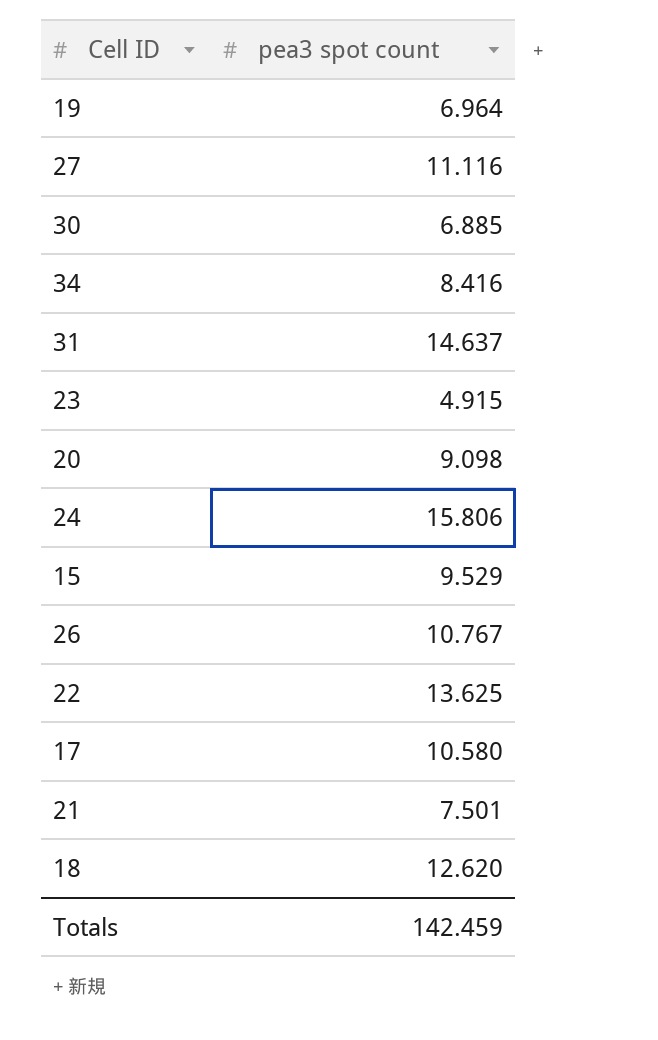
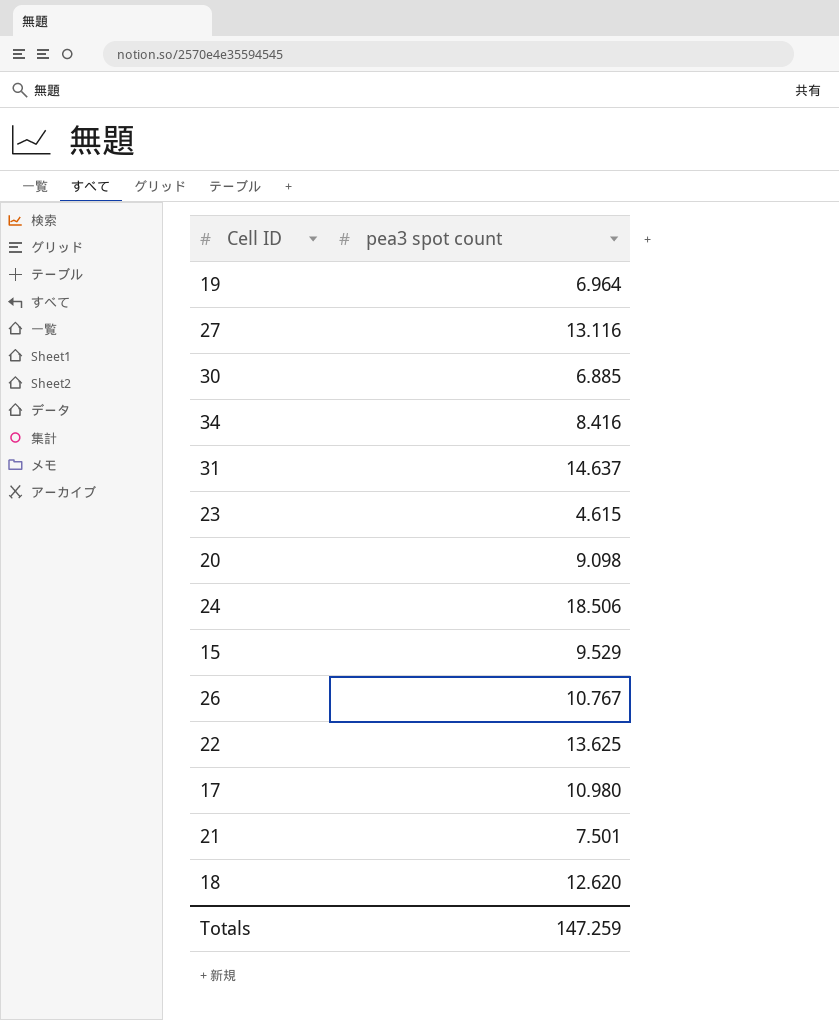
27 | pea3 spot count: 11.116 -> 13.116
23 | pea3 spot count: 4.915 -> 4.615
24 | pea3 spot count: 15.806 -> 18.506
17 | pea3 spot count: 10.580 -> 10.980
Totals | pea3 spot count: 142.459 -> 147.259

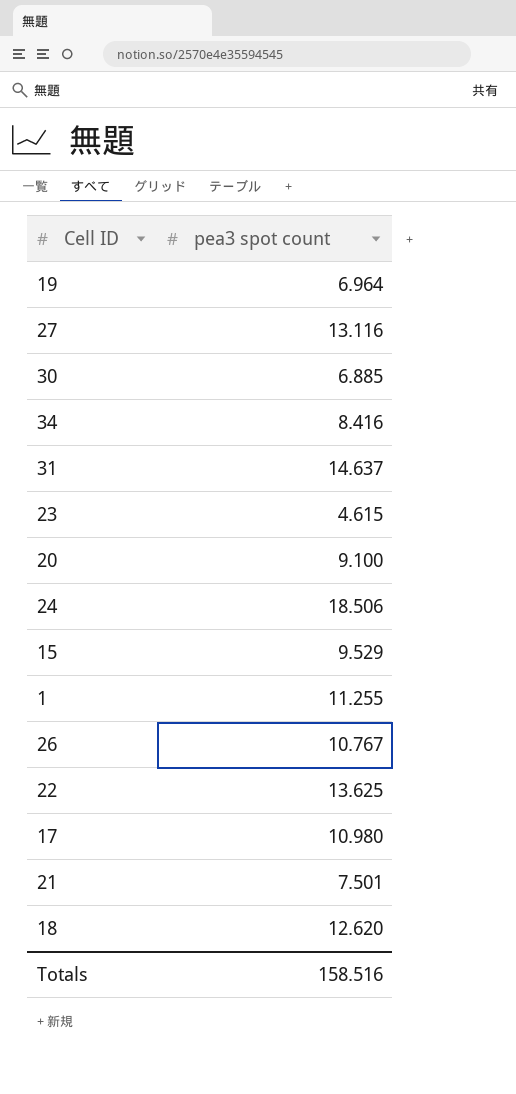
20 | pea3 spot count: 9.098 -> 9.100
row 1: none -> 11.255
Totals | pea3 spot count: 147.259 -> 158.516

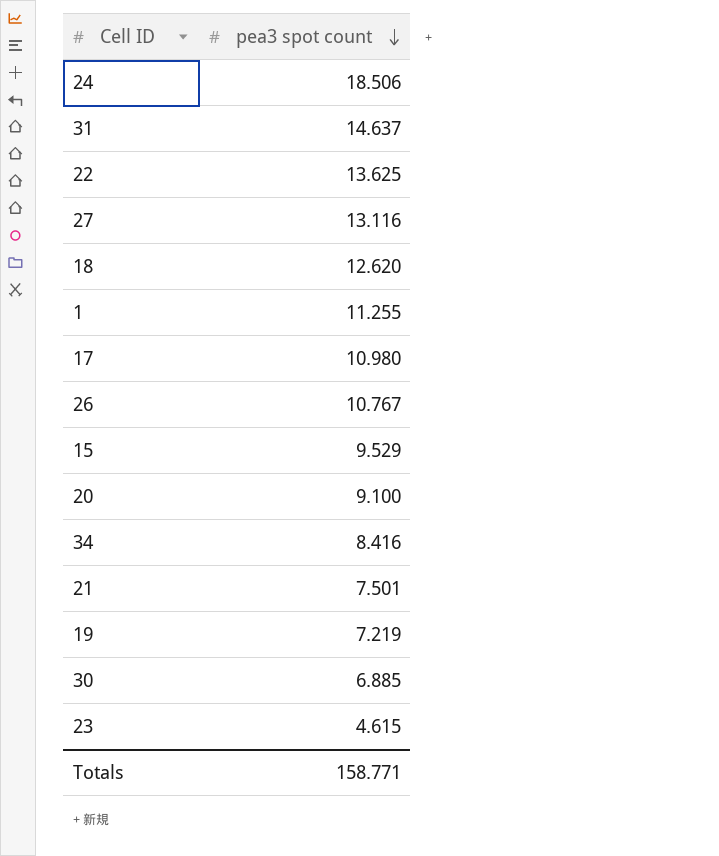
row order: none -> pea3 spot count descending
19 | pea3 spot count: 6.964 -> 7.219
Totals | pea3 spot count: 158.516 -> 158.771

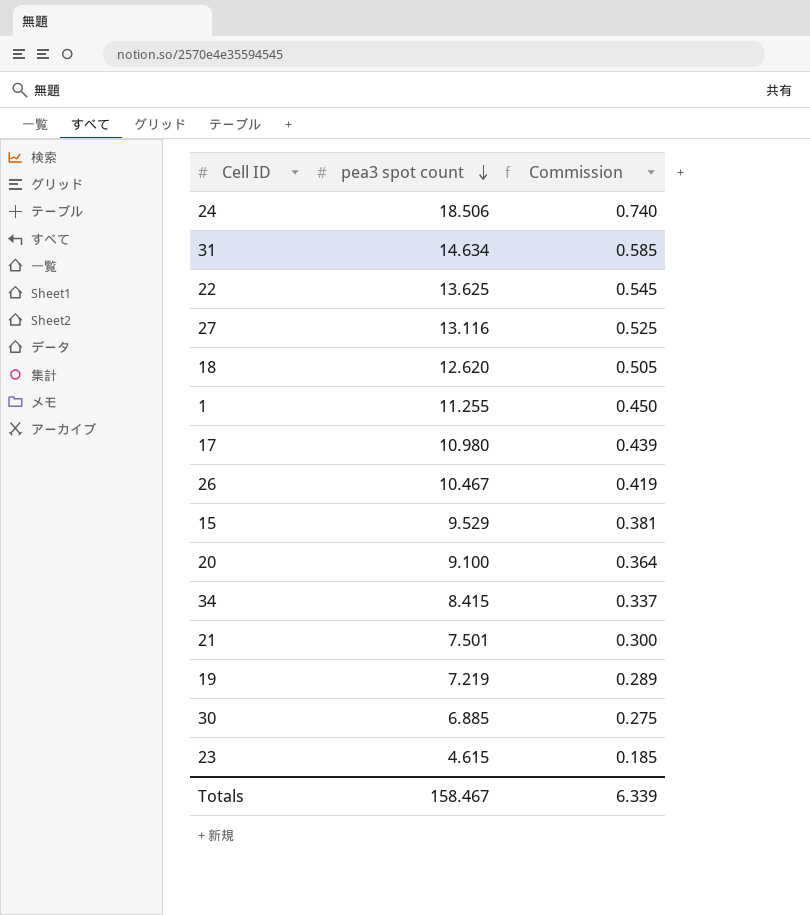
column Commission | formula: none -> [pea3 spot count] * 0.04
31 | pea3 spot count: 14.637 -> 14.634
26 | pea3 spot count: 10.767 -> 10.467
34 | pea3 spot count: 8.416 -> 8.415
Totals | pea3 spot count: 158.771 -> 158.467

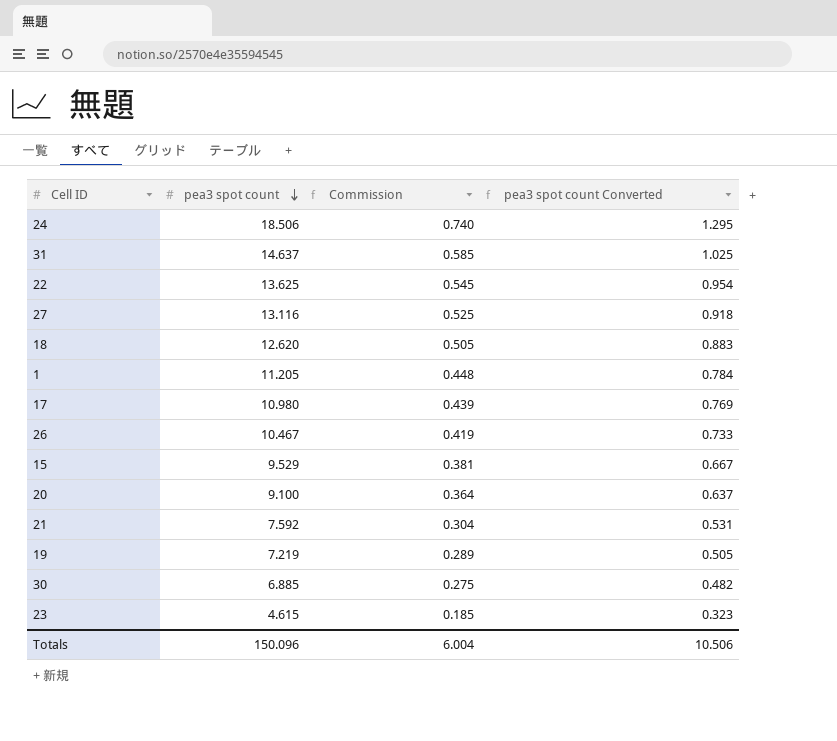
column pea3 spot count Converted | formula: none -> [pea3 spot count] * 0.07
row 34: 8.415 | 0.337 -> none
31 | pea3 spot count: 14.634 -> 14.637
1 | pea3 spot count: 11.255 -> 11.205
1 | Commission: 0.450 -> 0.448
21 | pea3 spot count: 7.501 -> 7.592
21 | Commission: 0.300 -> 0.304
Totals | pea3 spot count: 158.467 -> 150.096
Totals | Commission: 6.339 -> 6.004

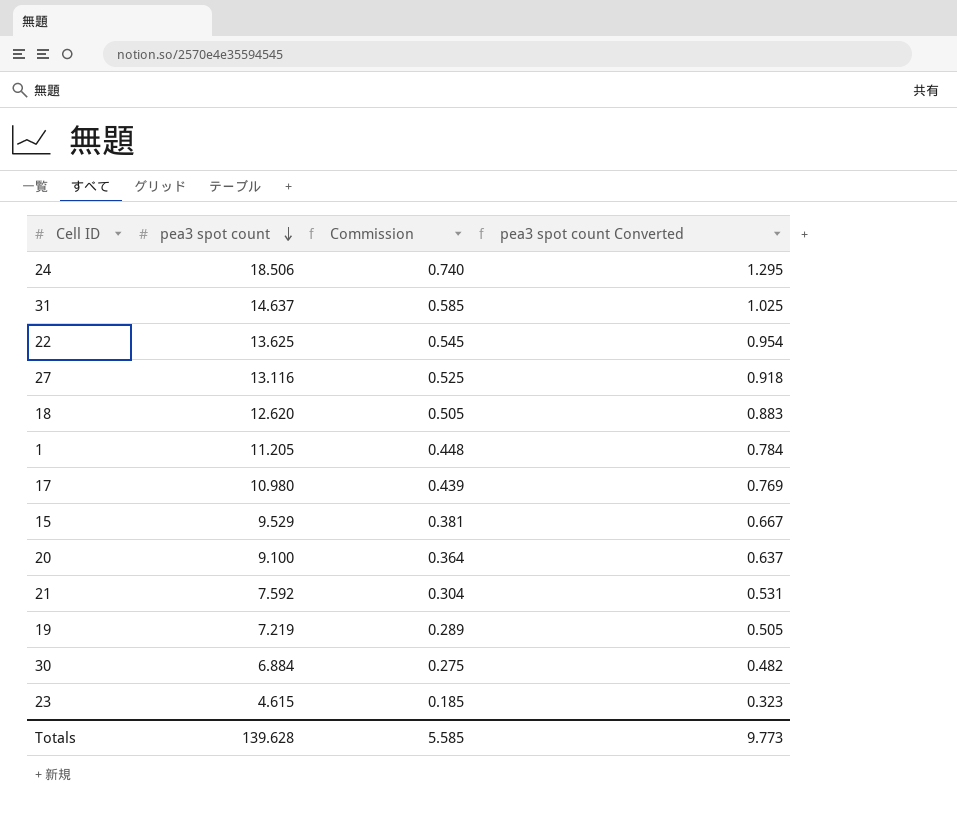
row 26: 10.467 | 0.419 | 0.733 -> none
30 | pea3 spot count: 6.885 -> 6.884
Totals | pea3 spot count: 150.096 -> 139.628
Totals | Commission: 6.004 -> 5.585
Totals | pea3 spot count Converted: 10.506 -> 9.773

